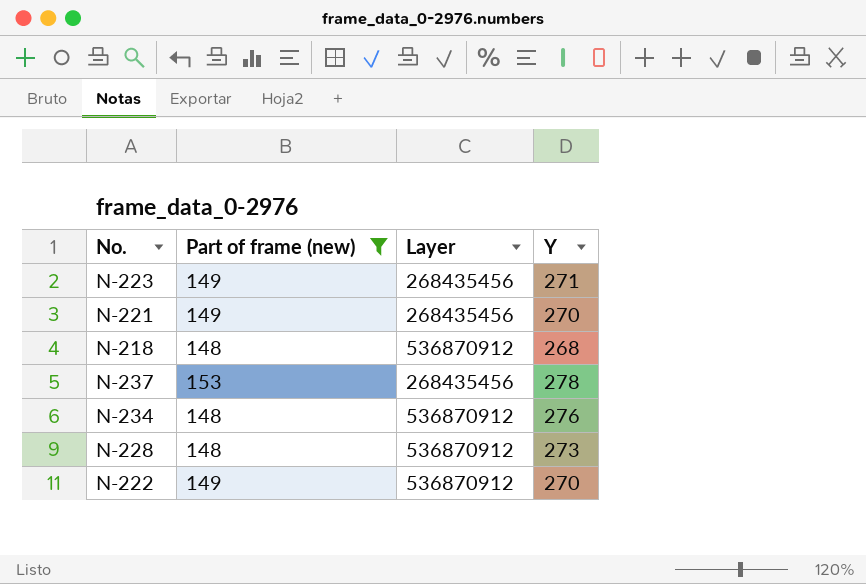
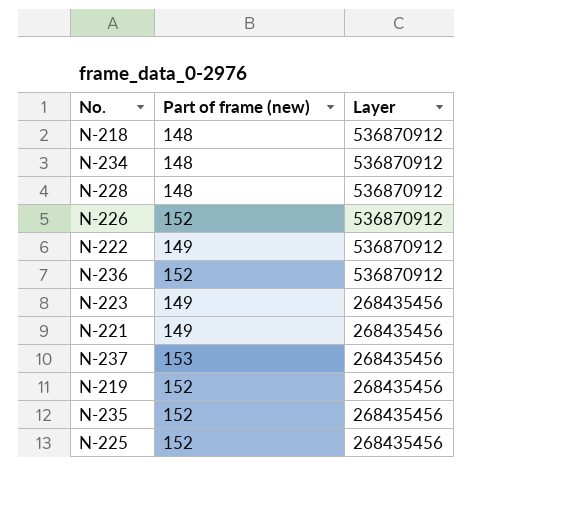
filter: Part of frame (new) != 152 -> none
row order: none -> Layer descending
column Y | position: 4 -> none

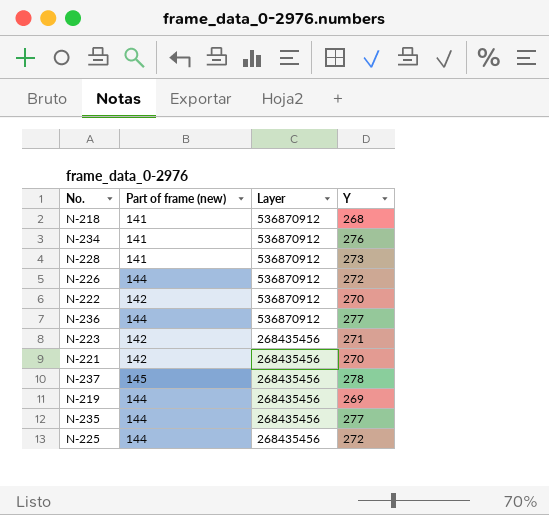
column Y | position: none -> 4
N-218 | Part of frame (new): 148 -> 141
N-234 | Part of frame (new): 148 -> 141
N-228 | Part of frame (new): 148 -> 141
N-226 | Part of frame (new): 152 -> 144
N-222 | Part of frame (new): 149 -> 142
N-236 | Part of frame (new): 152 -> 144
N-223 | Part of frame (new): 149 -> 142
N-221 | Part of frame (new): 149 -> 142
N-237 | Part of frame (new): 153 -> 145
N-219 | Part of frame (new): 152 -> 144
N-235 | Part of frame (new): 152 -> 144
N-225 | Part of frame (new): 152 -> 144

